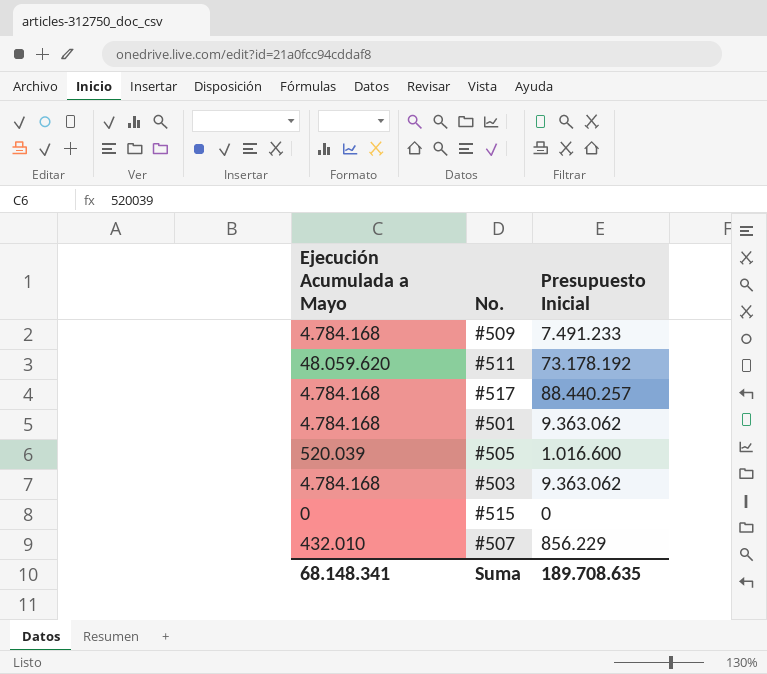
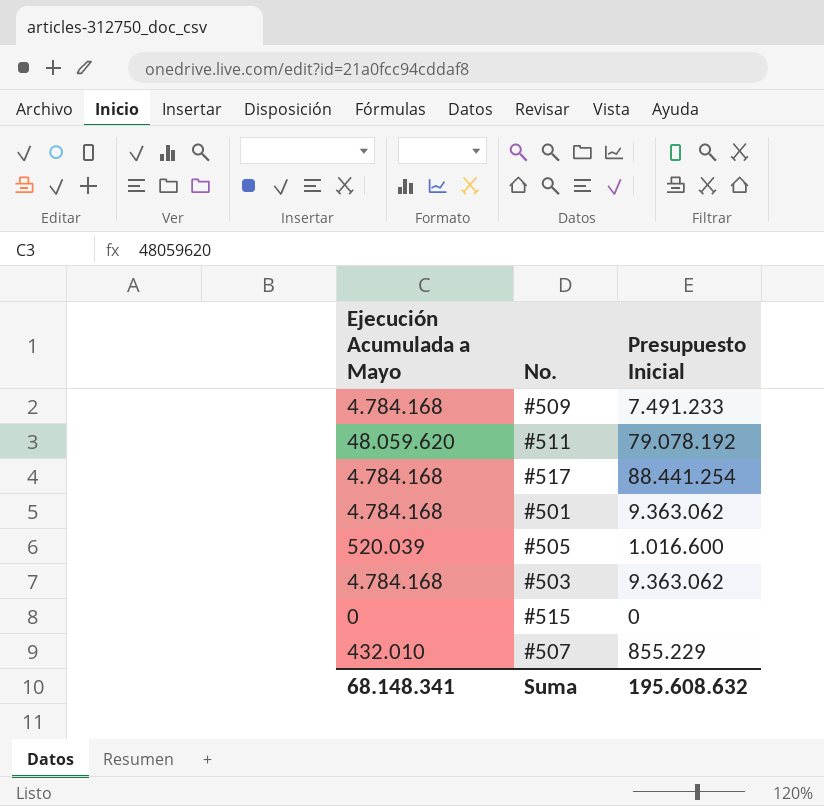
#511 | Presupuesto Inicial: 73.178.192 -> 79.078.192
#517 | Presupuesto Inicial: 88.440.257 -> 88.441.254
#507 | Presupuesto Inicial: 856.229 -> 855.229
Suma | Presupuesto Inicial: 189.708.635 -> 195.608.632

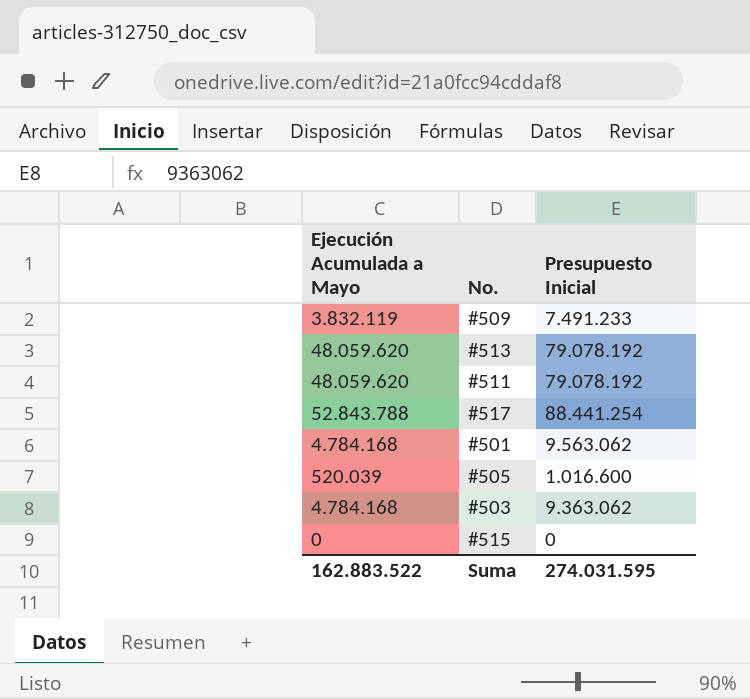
row #507: 432.010 | 855.229 -> none
#509 | Ejecución Acumulada a Mayo: 4.784.168 -> 3.832.119
row #513: none -> 48.059.620 | 79.078.192
#517 | Ejecución Acumulada a Mayo: 4.784.168 -> 52.843.788
#501 | Presupuesto Inicial: 9.363.062 -> 9.563.062
Suma | Ejecución Acumulada a Mayo: 68.148.341 -> 162.883.522
Suma | Presupuesto Inicial: 195.608.632 -> 274.031.595

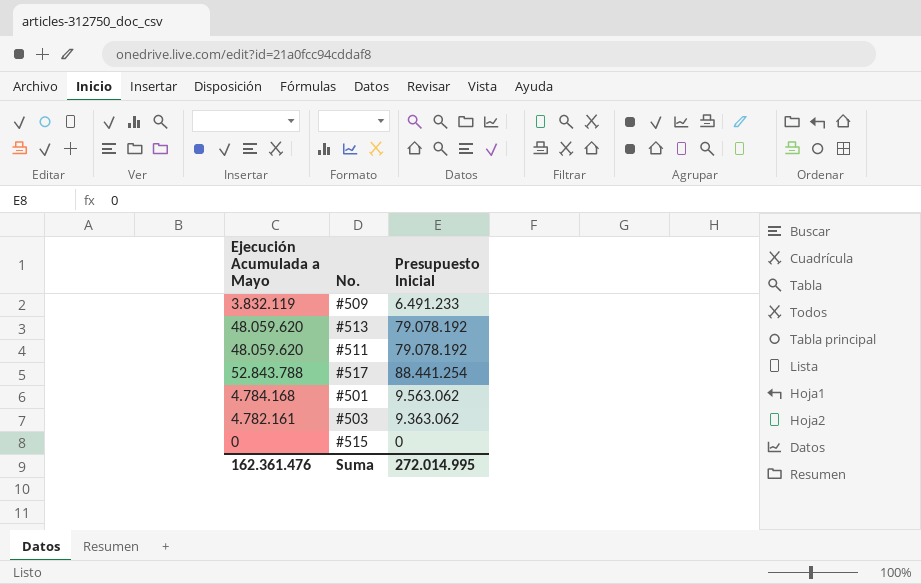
row #505: 520.039 | 1.016.600 -> none
#509 | Presupuesto Inicial: 7.491.233 -> 6.491.233
#503 | Ejecución Acumulada a Mayo: 4.784.168 -> 4.782.161
Suma | Ejecución Acumulada a Mayo: 162.883.522 -> 162.361.476
Suma | Presupuesto Inicial: 274.031.595 -> 272.014.995

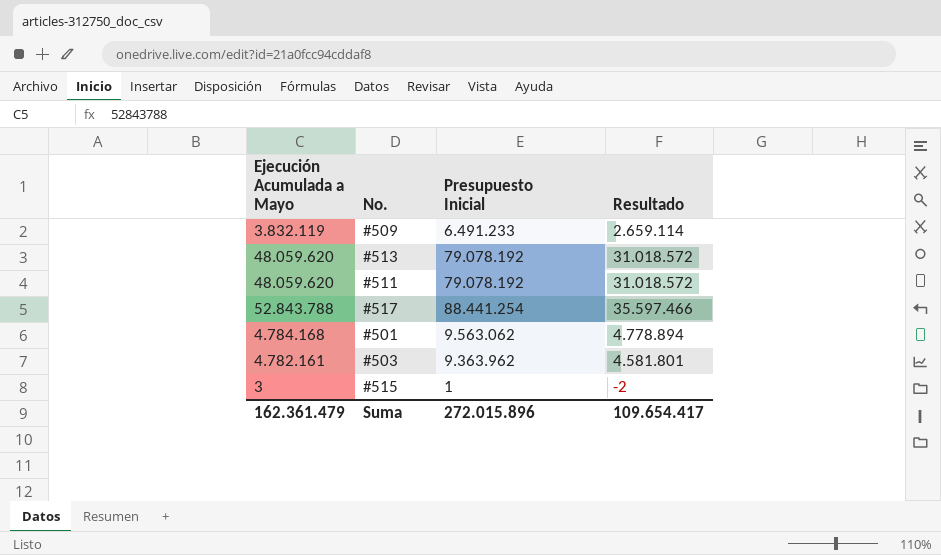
column Resultado | formula: none -> [Presupuesto Inicial] - [Ejecución Acumulada a Mayo]
#503 | Presupuesto Inicial: 9.363.062 -> 9.363.962
#515 | Ejecución Acumulada a Mayo: 0 -> 3
#515 | Presupuesto Inicial: 0 -> 1
Suma | Ejecución Acumulada a Mayo: 162.361.476 -> 162.361.479
Suma | Presupuesto Inicial: 272.014.995 -> 272.015.896

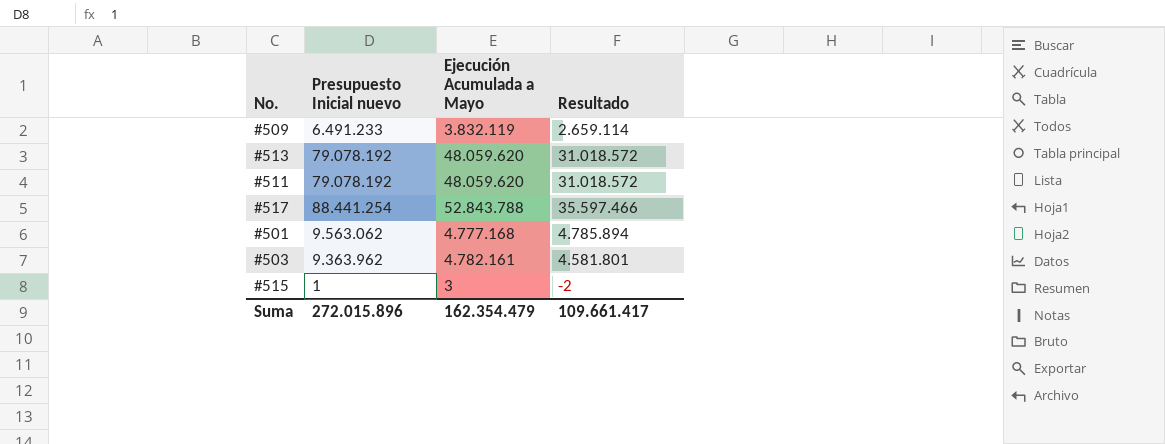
column name: Presupuesto Inicial -> Presupuesto Inicial nuevo
column Ejecución Acumulada a Mayo | position: 1 -> 3
#501 | Ejecución Acumulada a Mayo: 4.784.168 -> 4.777.168
#501 | Resultado: 4.778.894 -> 4.785.894
Suma | Ejecución Acumulada a Mayo: 162.361.479 -> 162.354.479
Suma | Resultado: 109.654.417 -> 109.661.417

